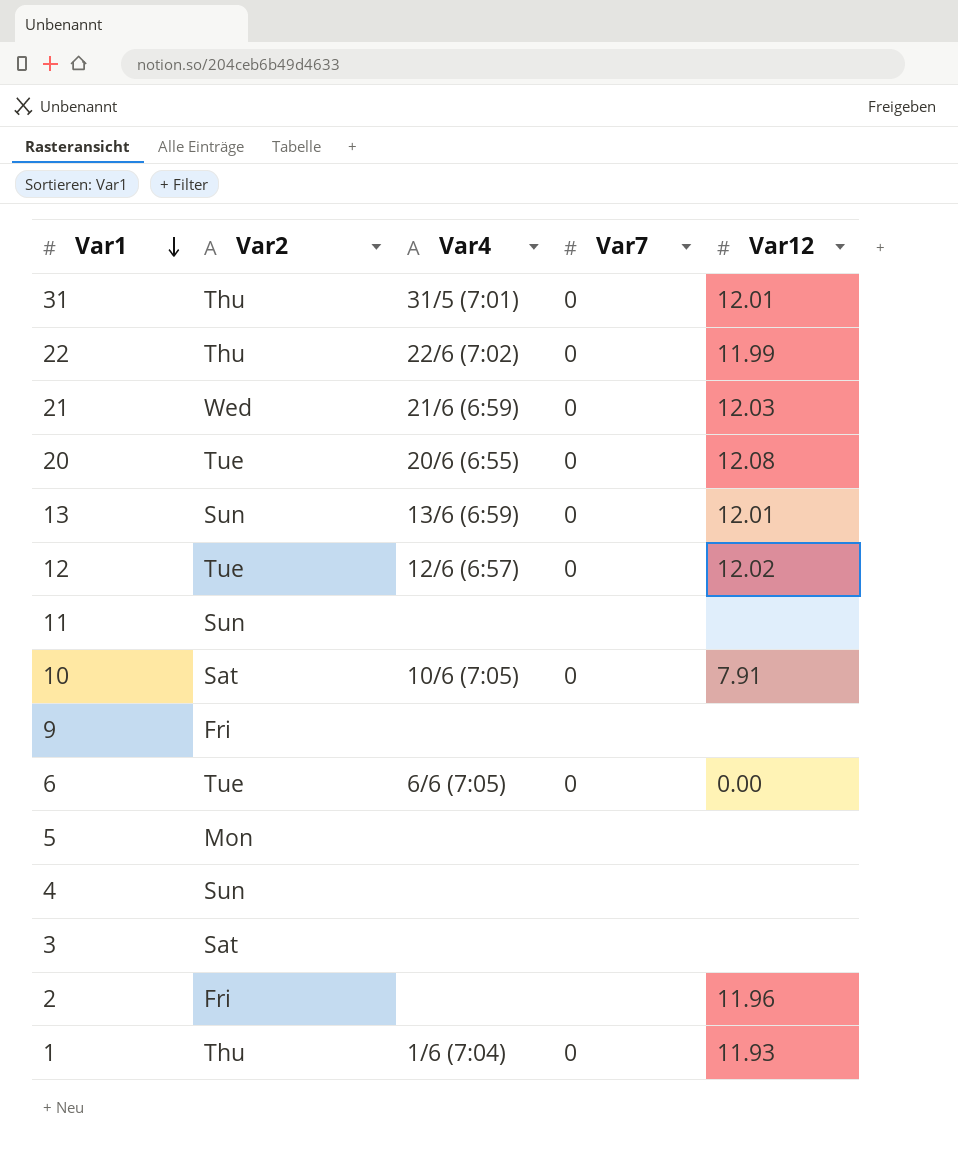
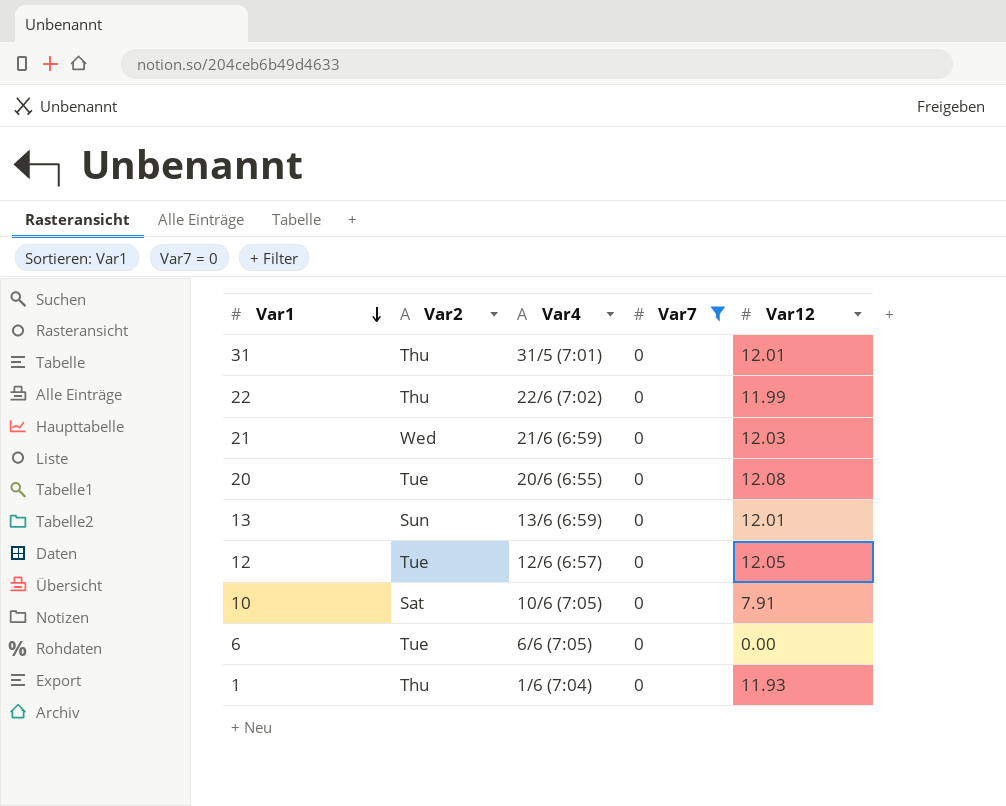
filter: none -> Var7 = 0
12 | Var12: 12.02 -> 12.05

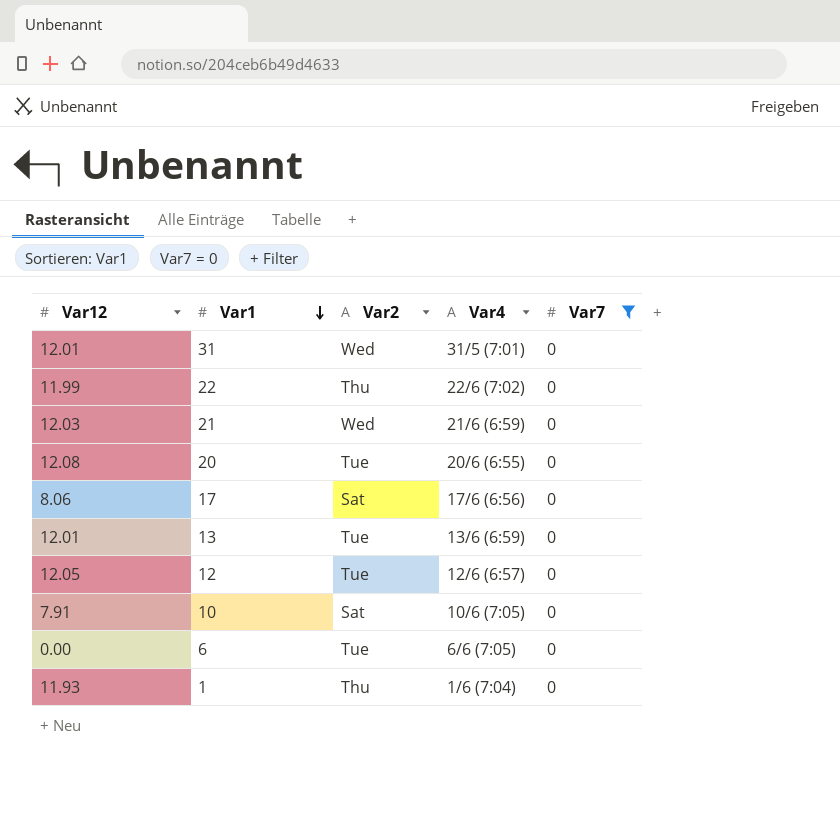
column Var12 | position: 5 -> 1
31 | Var2: Thu -> Wed
row 17: none -> 8.06 | Sat | 17/6 (6:56) | 0
13 | Var2: Sun -> Tue

